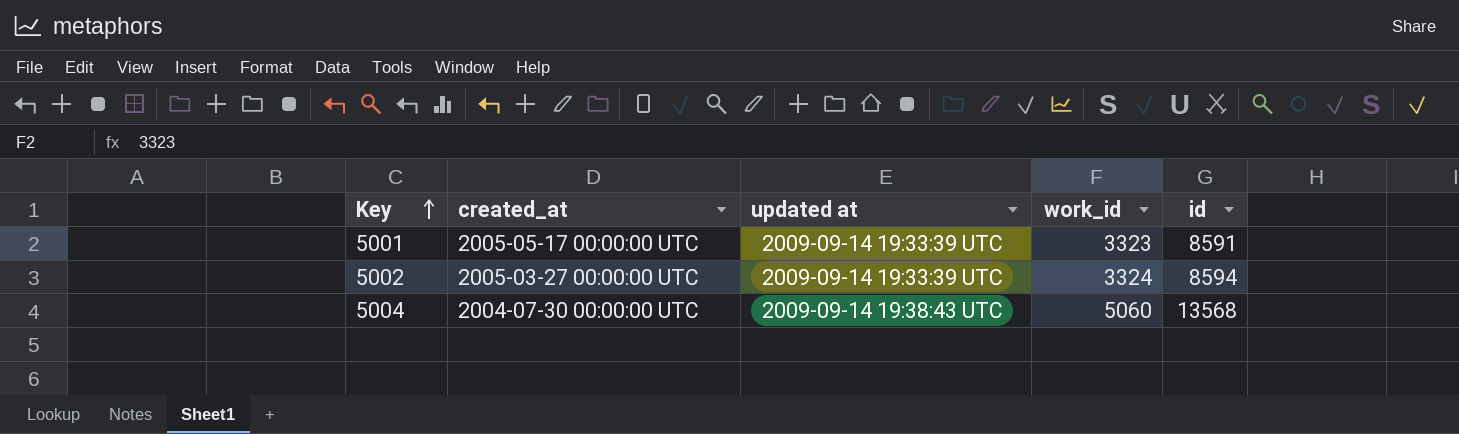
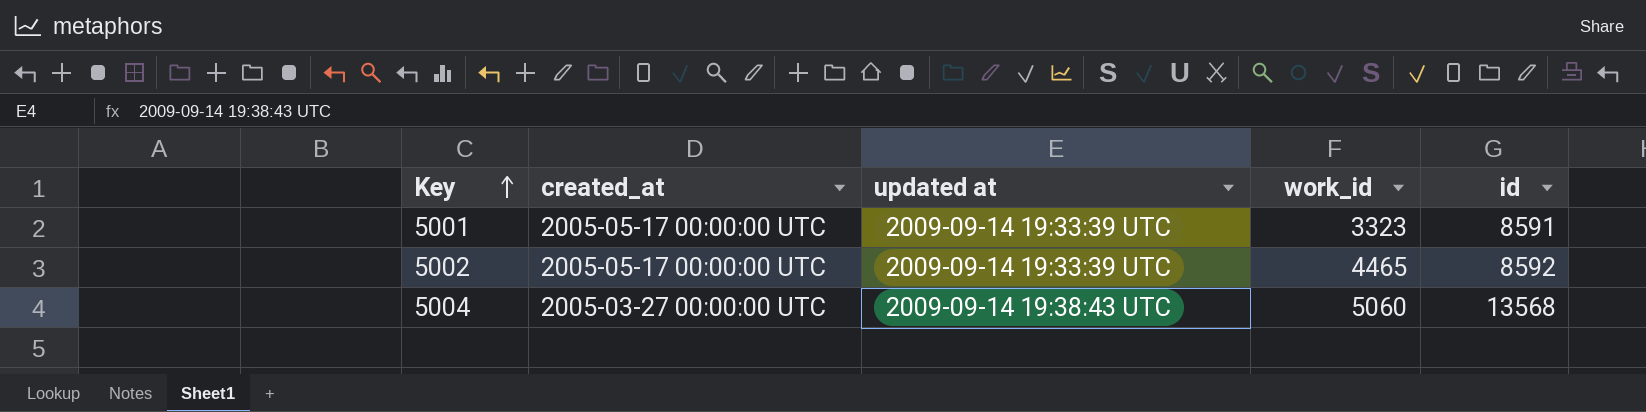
5002 | created_at: 2005-03-27 00:00:00 UTC -> 2005-05-17 00:00:00 UTC
5002 | work_id: 3324 -> 4465
5002 | id: 8594 -> 8592
5004 | created_at: 2004-07-30 00:00:00 UTC -> 2005-03-27 00:00:00 UTC

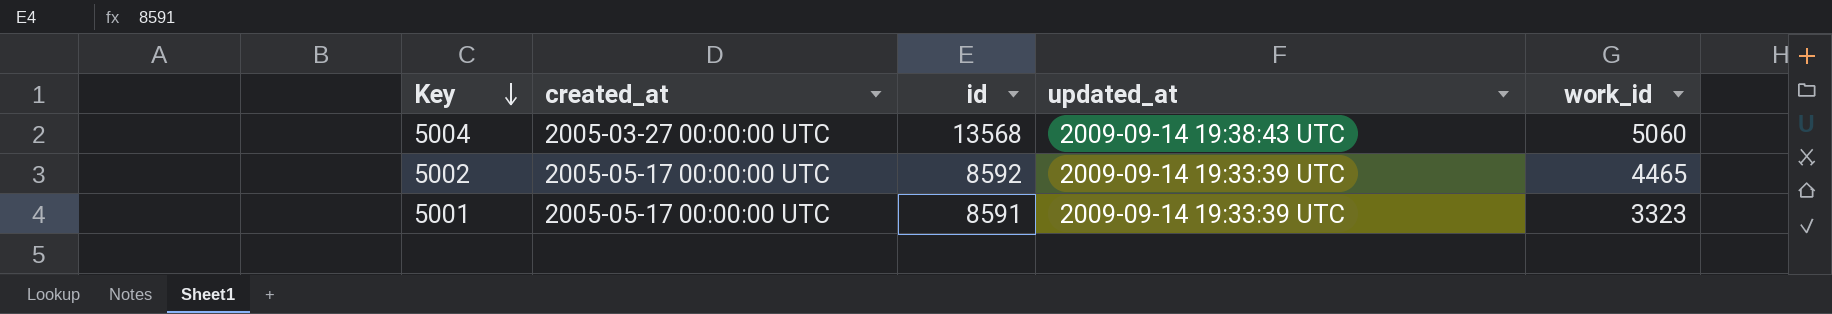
row order: Key ascending -> Key descending
column id | position: 5 -> 3
column name: updated at -> updated_at

